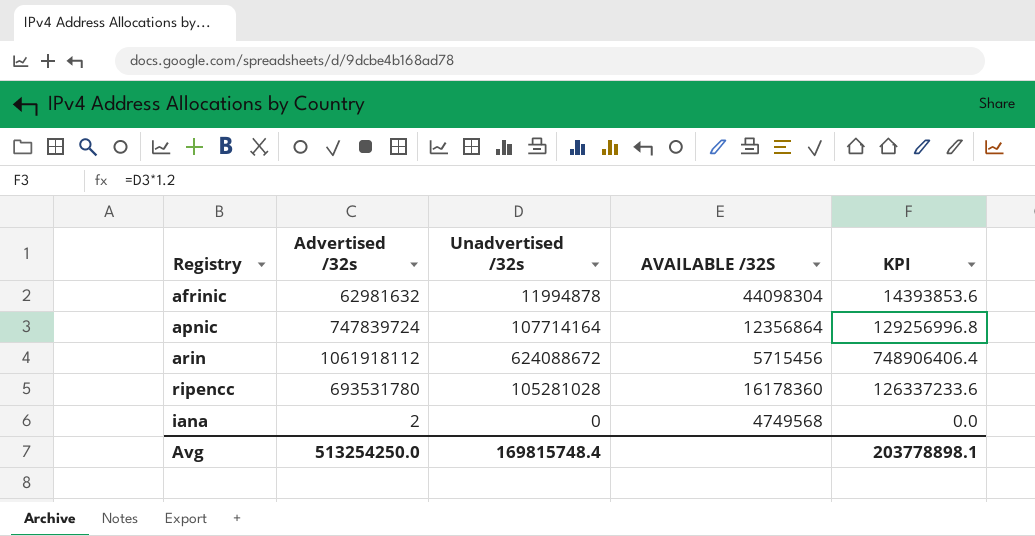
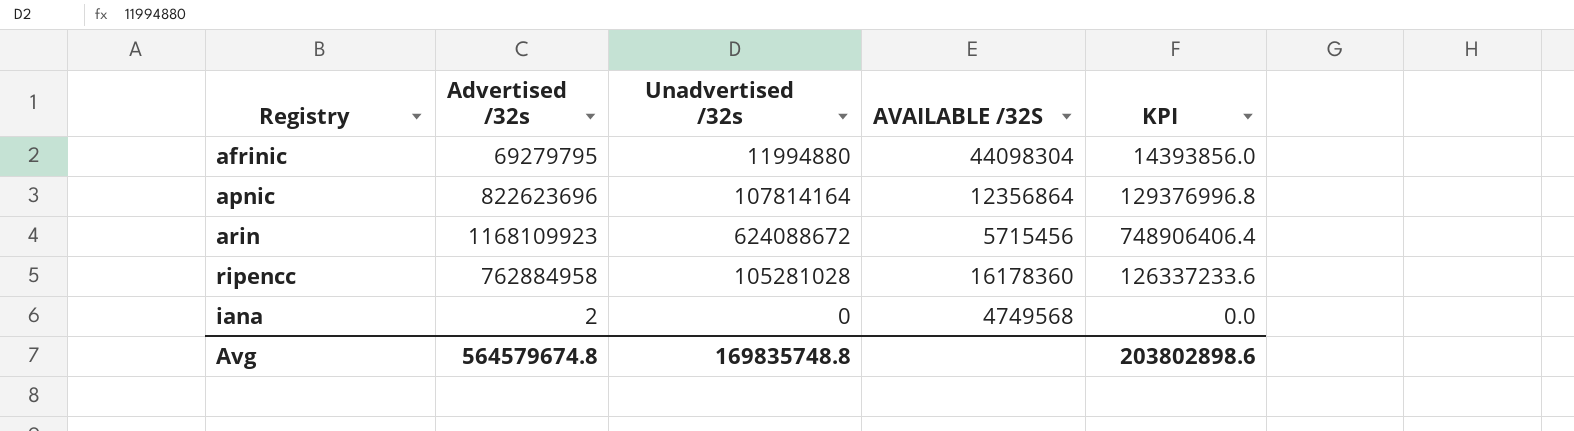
afrinic | Advertised /32s: 62981632 -> 69279795
afrinic | Unadvertised /32s: 11994878 -> 11994880
afrinic | KPI: 14393853.6 -> 14393856.0
apnic | Advertised /32s: 747839724 -> 822623696
apnic | Unadvertised /32s: 107714164 -> 107814164
apnic | KPI: 129256996.8 -> 129376996.8
arin | Advertised /32s: 1061918112 -> 1168109923
ripencc | Advertised /32s: 693531780 -> 762884958
Avg | Advertised /32s: 513254250.0 -> 564579674.8
Avg | Unadvertised /32s: 169815748.4 -> 169835748.8
Avg | KPI: 203778898.1 -> 203802898.6

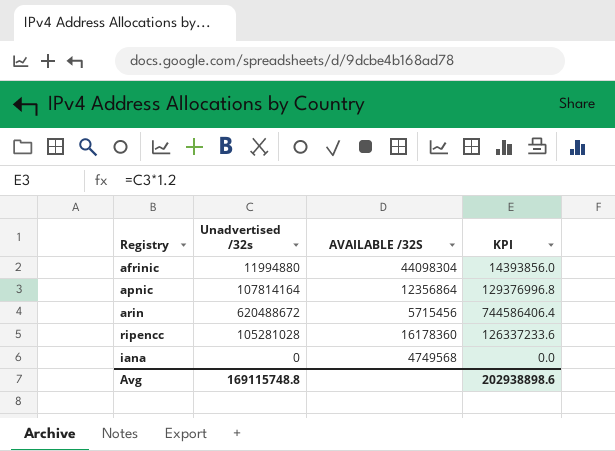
column Advertised /32s | position: 2 -> none
arin | Unadvertised /32s: 624088672 -> 620488672
arin | KPI: 748906406.4 -> 744586406.4
Avg | Unadvertised /32s: 169835748.8 -> 169115748.8
Avg | KPI: 203802898.6 -> 202938898.6

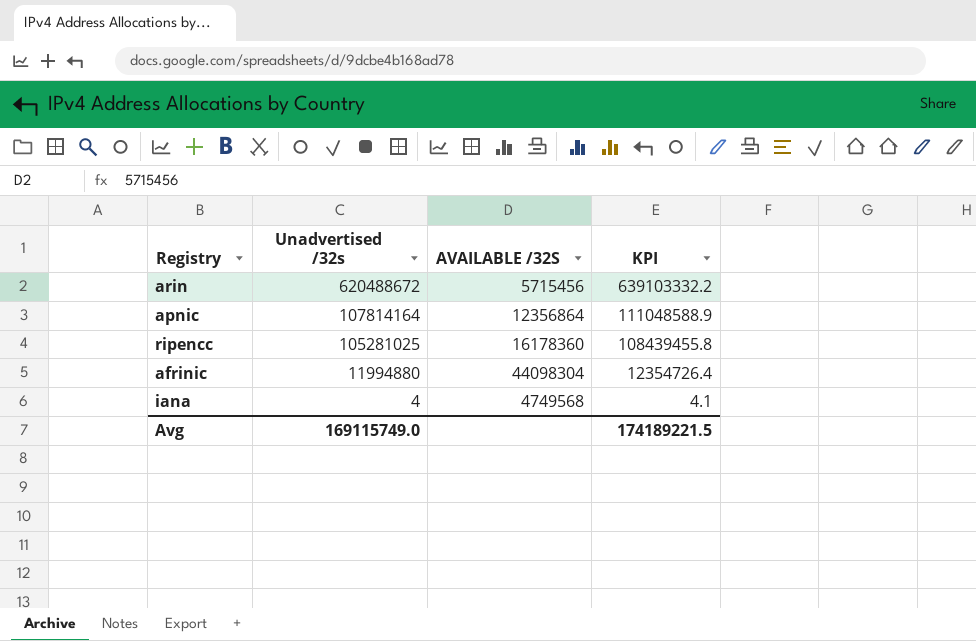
row order: none -> Unadvertised /32s descending
column KPI | formula: [Unadvertised /32s] * 1.2 -> [Unadvertised /32s] * 1.03
ripencc | Unadvertised /32s: 105281028 -> 105281025
iana | Unadvertised /32s: 0 -> 4
Avg | Unadvertised /32s: 169115748.8 -> 169115749.0
Avg | KPI: 202938898.6 -> 174189221.5

